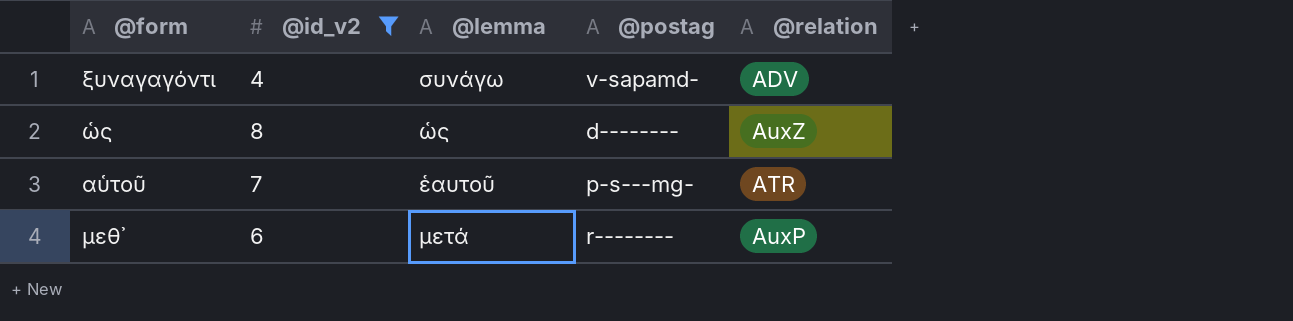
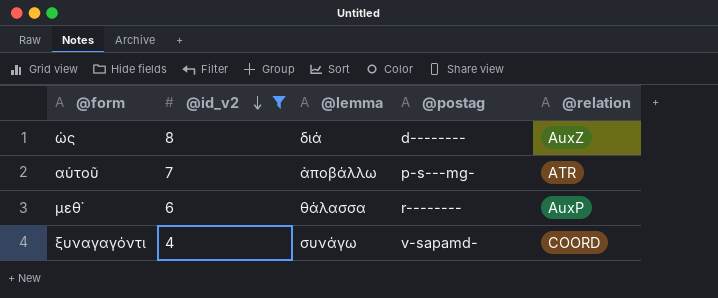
row order: none -> @id_v2 descending
ὡς | @lemma: ὡς -> διά
αὑτοῦ | @lemma: ἑαυτοῦ -> ἀποβάλλω
μεθ᾽ | @lemma: μετά -> θάλασσα
ξυναγαγόντι | @relation: ADV -> COORD

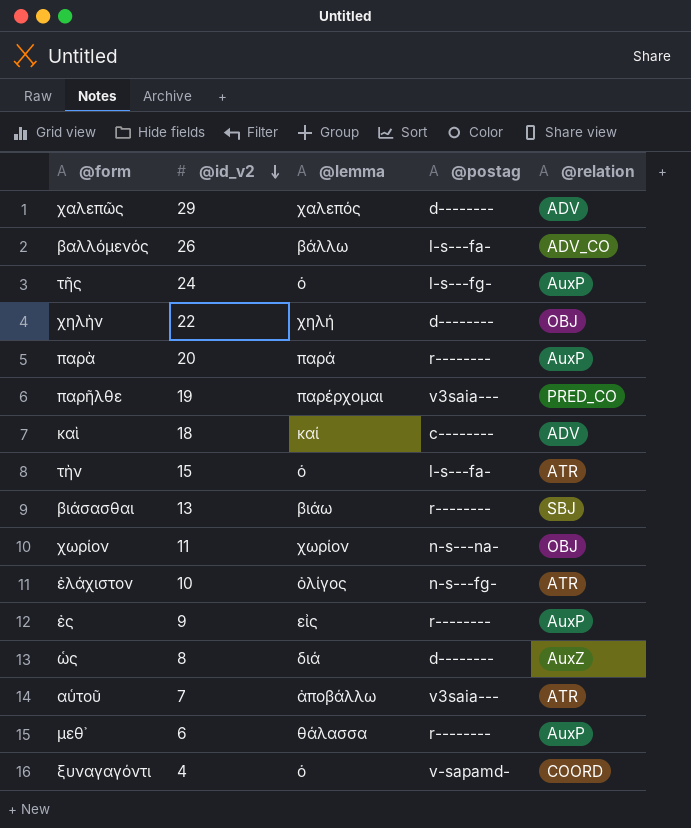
filter: @id_v2 <= 8 -> none
αὑτοῦ | @postag: p-s---mg- -> v3saia---
ξυναγαγόντι | @lemma: συνάγω -> ὁ

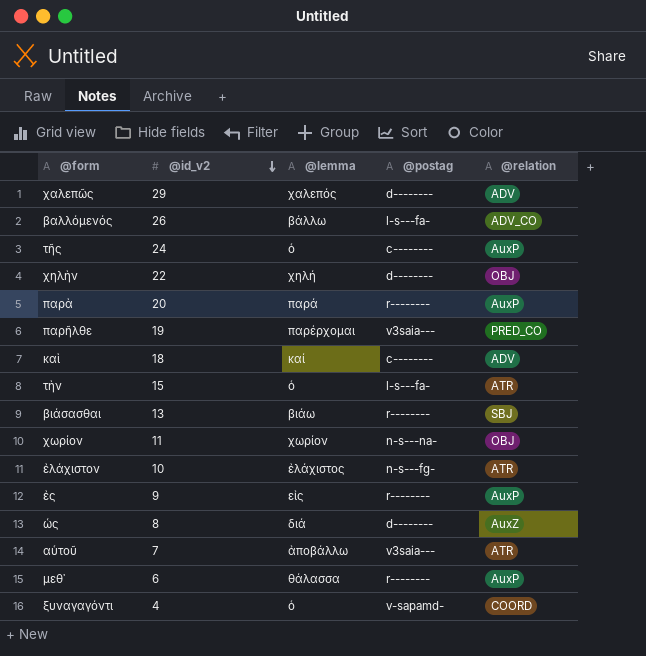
τῆς | @postag: l-s---fg- -> c--------
ἐλάχιστον | @lemma: ὀλίγος -> ἐλάχιστος

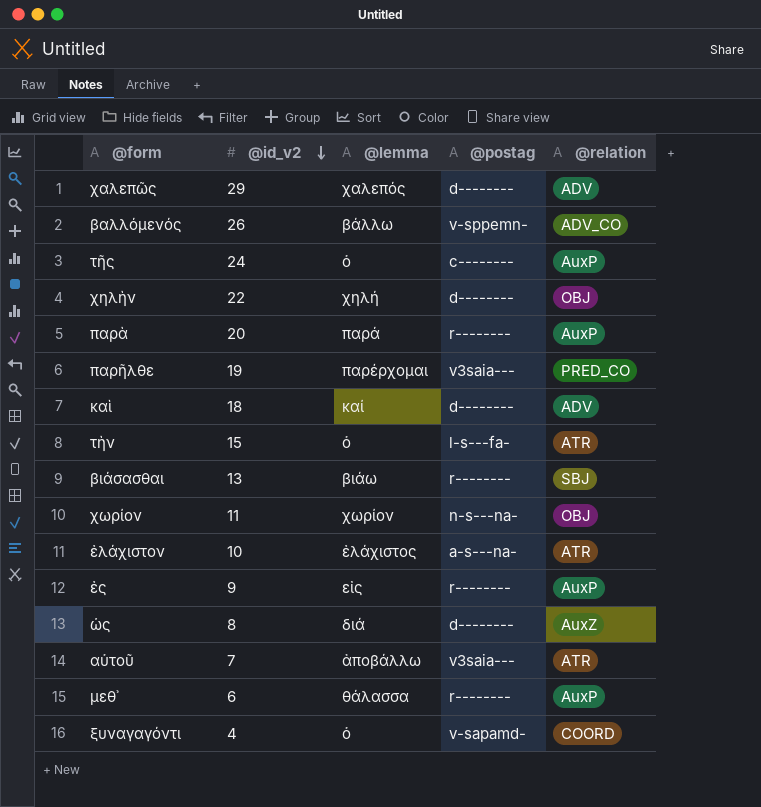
βαλλόμενός | @postag: l-s---fa- -> v-sppemn-
καὶ | @postag: c-------- -> d--------
ἐλάχιστον | @postag: n-s---fg- -> a-s---na-

